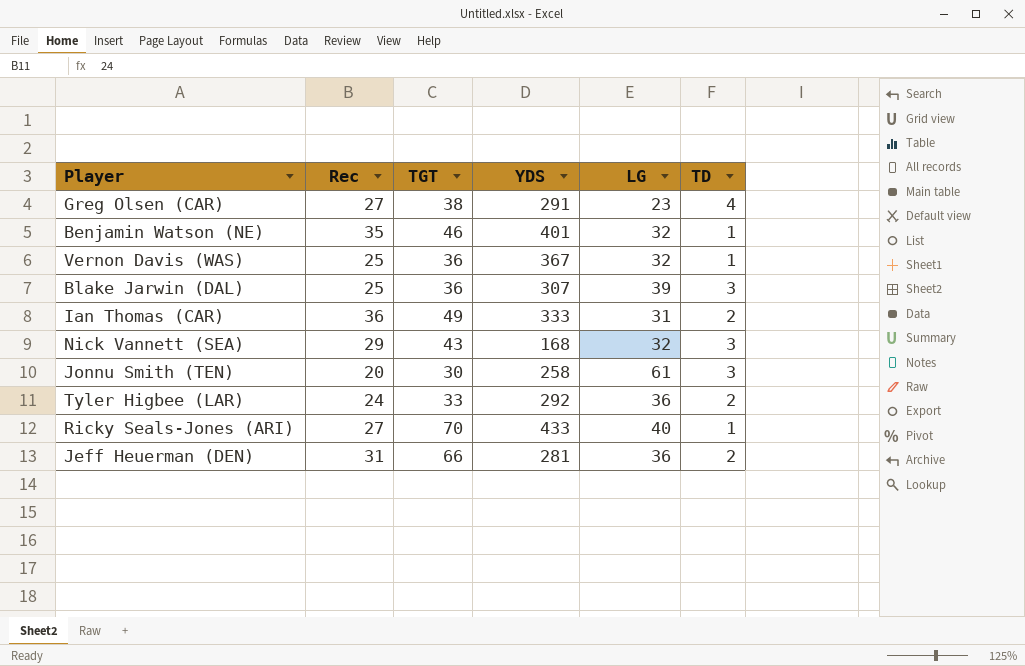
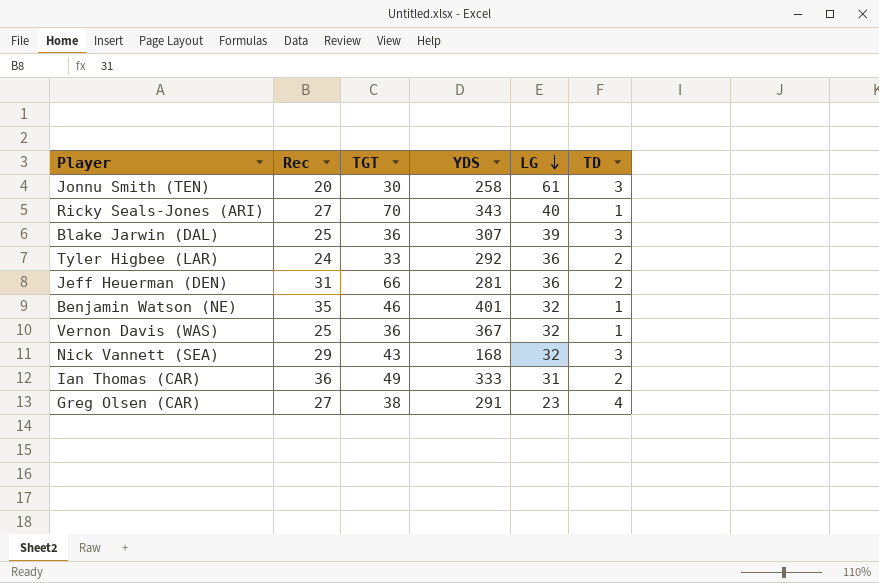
row order: none -> LG descending
Ricky Seals-Jones (ARI) | YDS: 433 -> 343

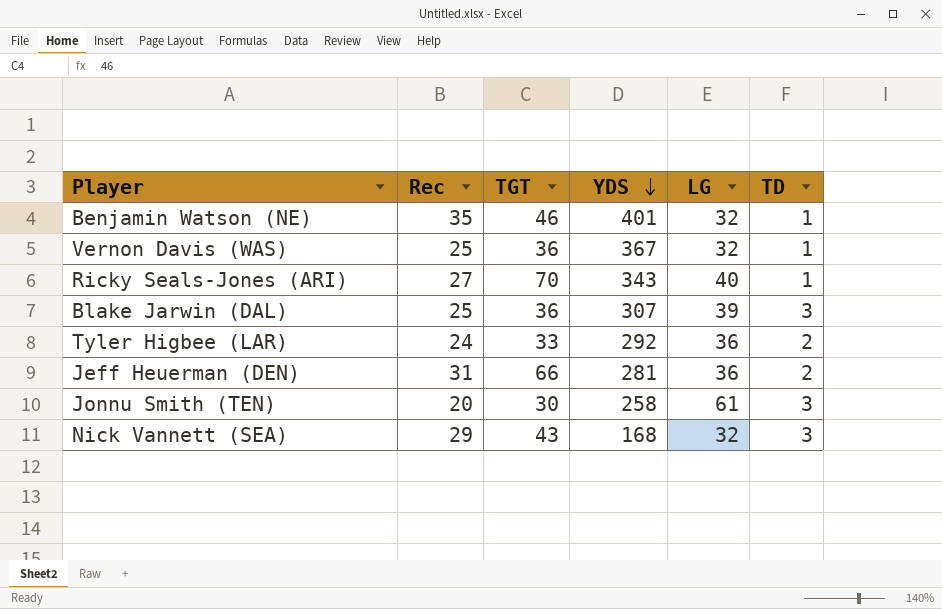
row order: LG descending -> YDS descending
row Ian Thomas (CAR): 36 | 49 | 333 | 31 | 2 -> none
row Greg Olsen (CAR): 27 | 38 | 291 | 23 | 4 -> none

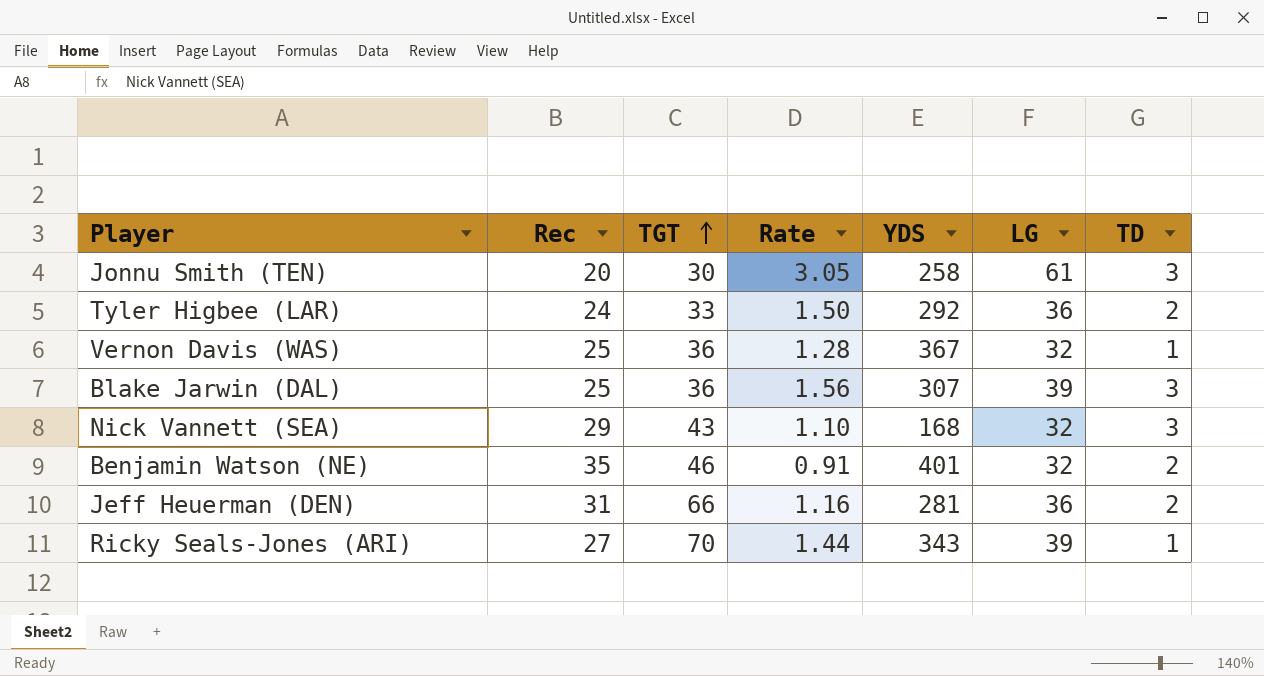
row order: YDS descending -> TGT ascending
column Rate | formula: none -> [LG] / [Rec]
Benjamin Watson (NE) | TD: 1 -> 2
Ricky Seals-Jones (ARI) | LG: 40 -> 39

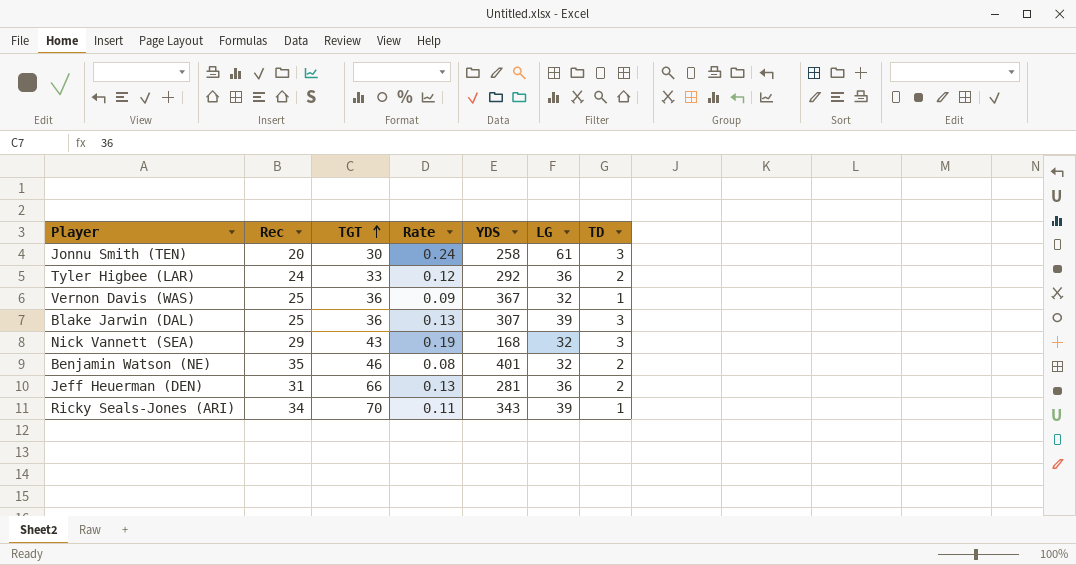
column Rate | formula: [LG] / [Rec] -> [LG] / [YDS]
Ricky Seals-Jones (ARI) | Rec: 27 -> 34

